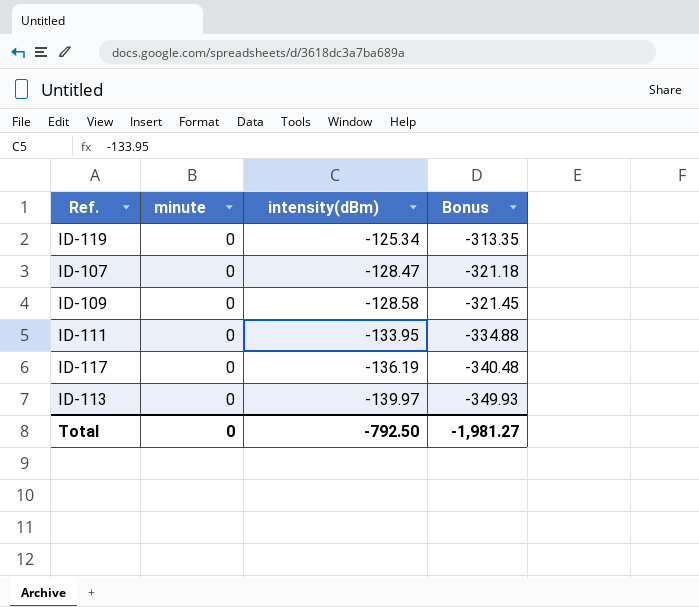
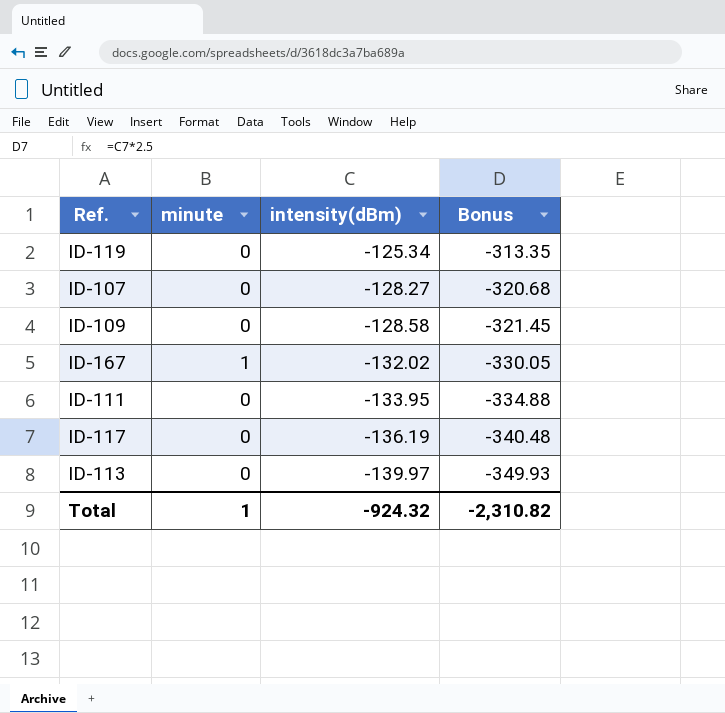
ID-107 | intensity(dBm): -128.47 -> -128.27
ID-107 | Bonus: -321.18 -> -320.68
row ID-167: none -> 1 | -132.02 | -330.05
Total | minute: 0 -> 1
Total | intensity(dBm): -792.50 -> -924.32
Total | Bonus: -1,981.27 -> -2,310.82

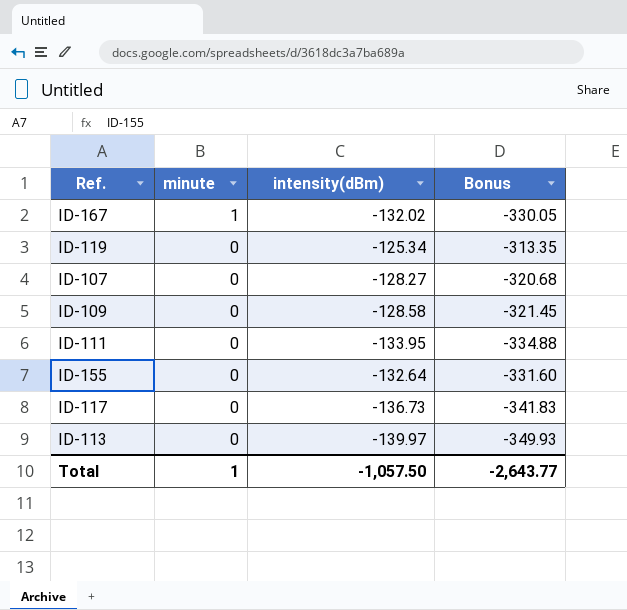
row order: intensity(dBm) descending -> minute descending
row ID-155: none -> 0 | -132.64 | -331.60
ID-117 | intensity(dBm): -136.19 -> -136.73
ID-117 | Bonus: -340.48 -> -341.83
Total | intensity(dBm): -924.32 -> -1,057.50
Total | Bonus: -2,310.82 -> -2,643.77

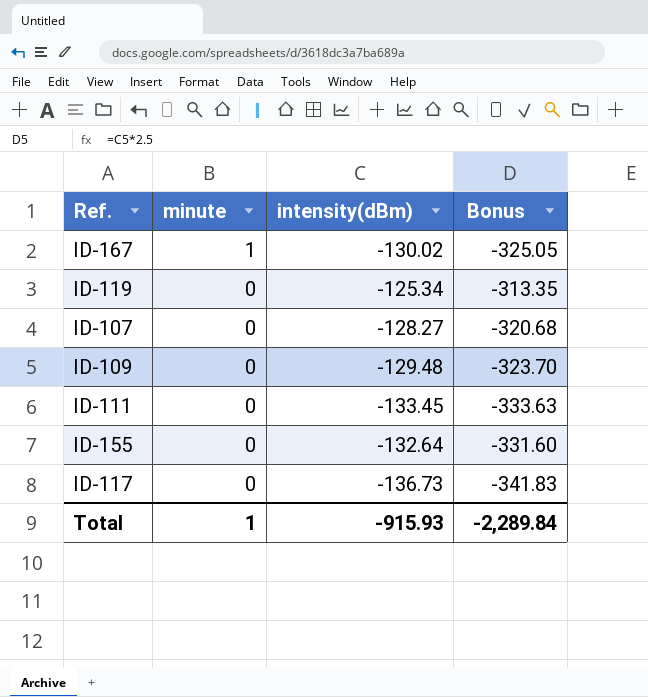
row ID-113: 0 | -139.97 | -349.93 -> none
ID-167 | intensity(dBm): -132.02 -> -130.02
ID-167 | Bonus: -330.05 -> -325.05
ID-109 | intensity(dBm): -128.58 -> -129.48
ID-109 | Bonus: -321.45 -> -323.70
ID-111 | intensity(dBm): -133.95 -> -133.45
ID-111 | Bonus: -334.88 -> -333.63
Total | intensity(dBm): -1,057.50 -> -915.93
Total | Bonus: -2,643.77 -> -2,289.84

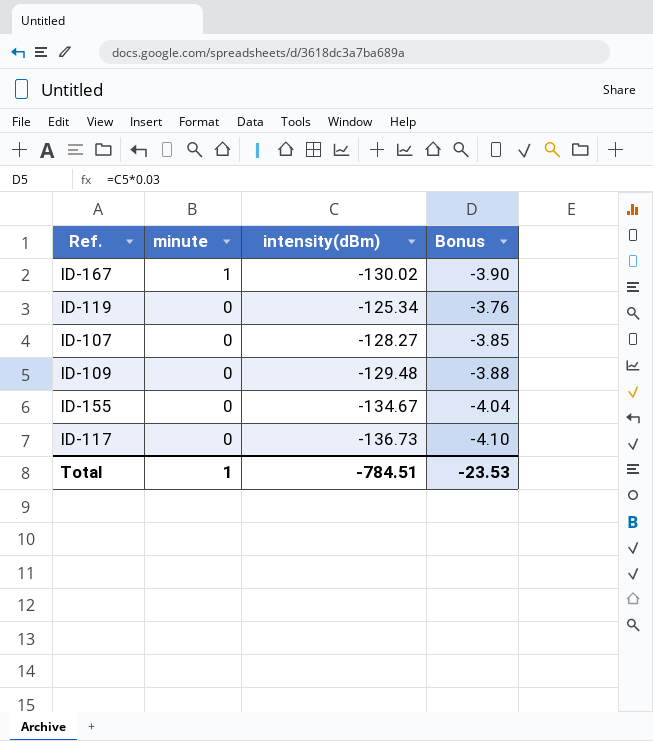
column Bonus | formula: [intensity(dBm)] * 2.5 -> [intensity(dBm)] * 0.03
row ID-111: 0 | -133.45 | -333.63 -> none
ID-155 | intensity(dBm): -132.64 -> -134.67
Total | intensity(dBm): -915.93 -> -784.51
Total | Bonus: -2,289.84 -> -23.53

